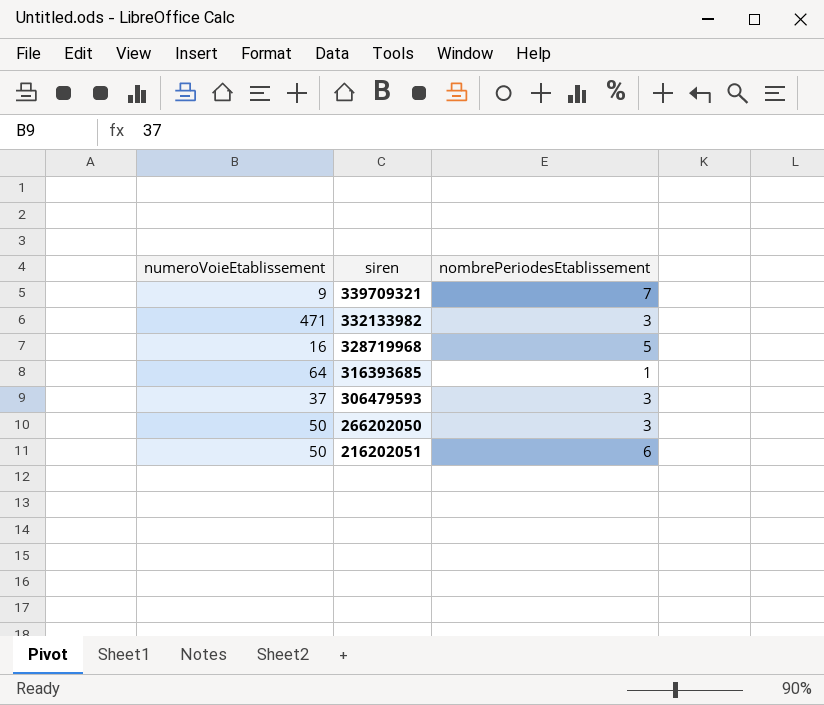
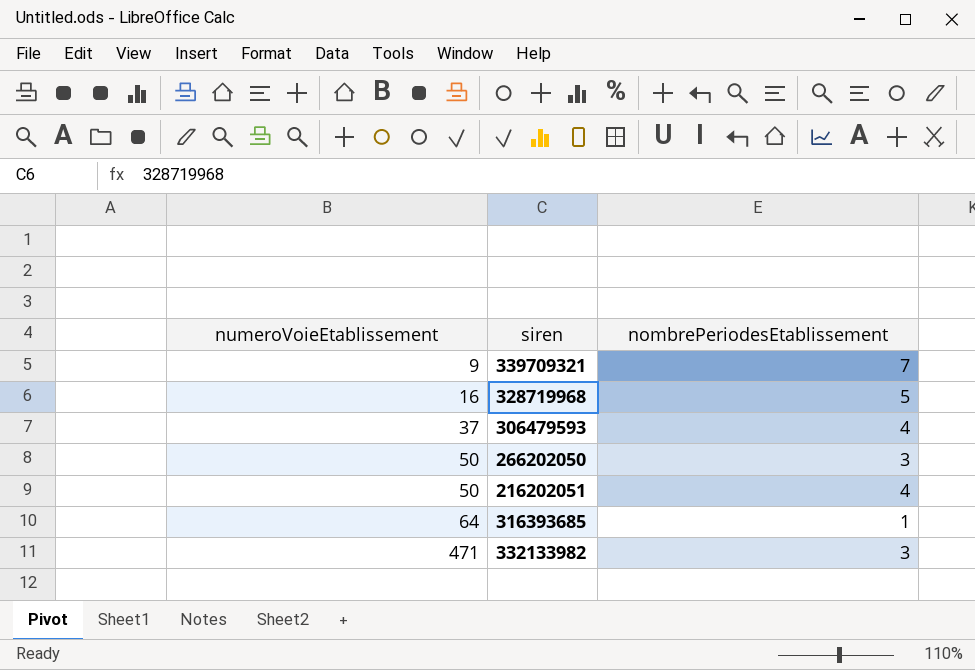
row order: siren descending -> numeroVoieEtablissement ascending
306479593 | nombrePeriodesEtablissement: 3 -> 4
216202051 | nombrePeriodesEtablissement: 6 -> 4

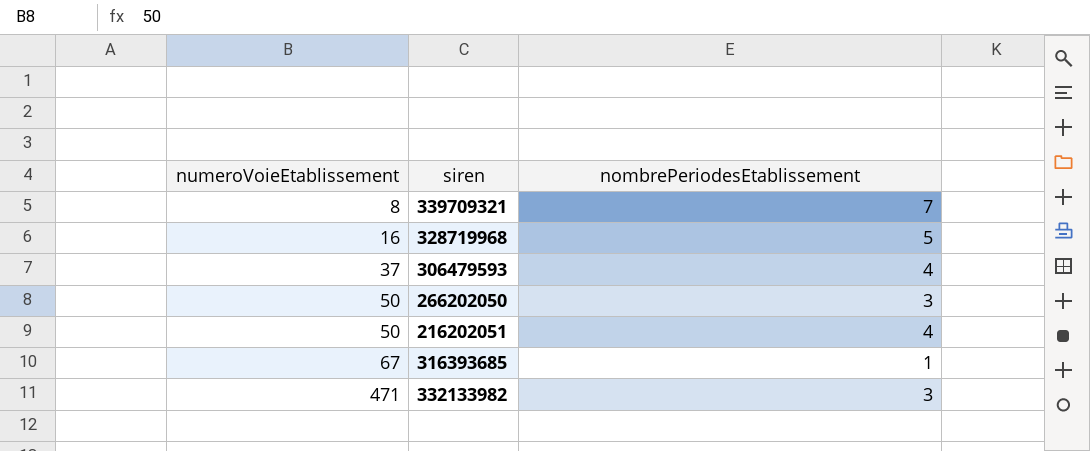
339709321 | numeroVoieEtablissement: 9 -> 8
316393685 | numeroVoieEtablissement: 64 -> 67

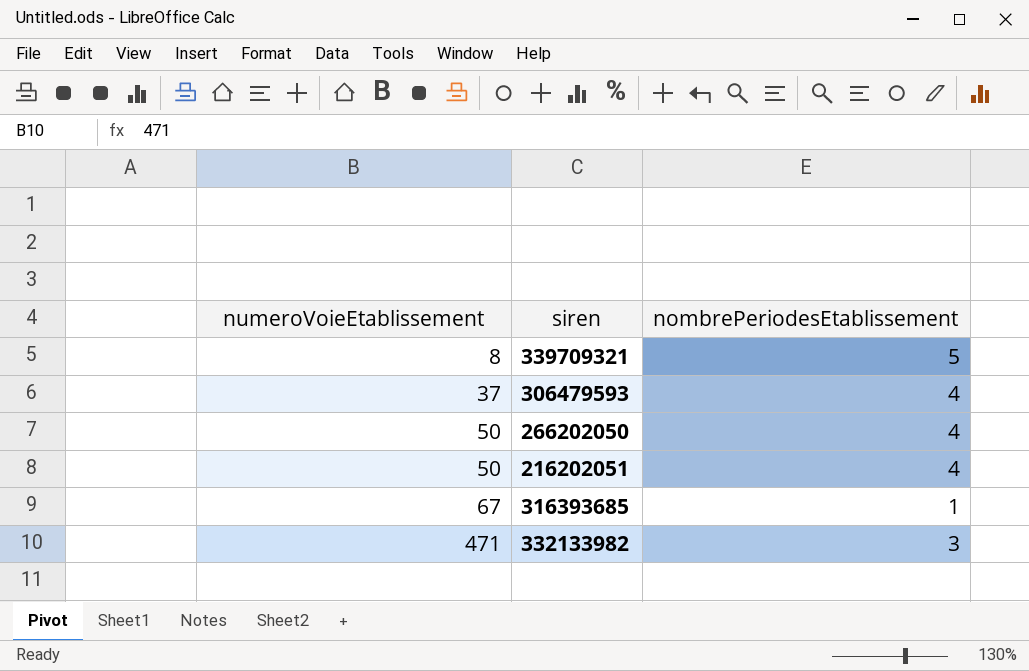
row 328719968: 16 | 5 -> none
339709321 | nombrePeriodesEtablissement: 7 -> 5
266202050 | nombrePeriodesEtablissement: 3 -> 4

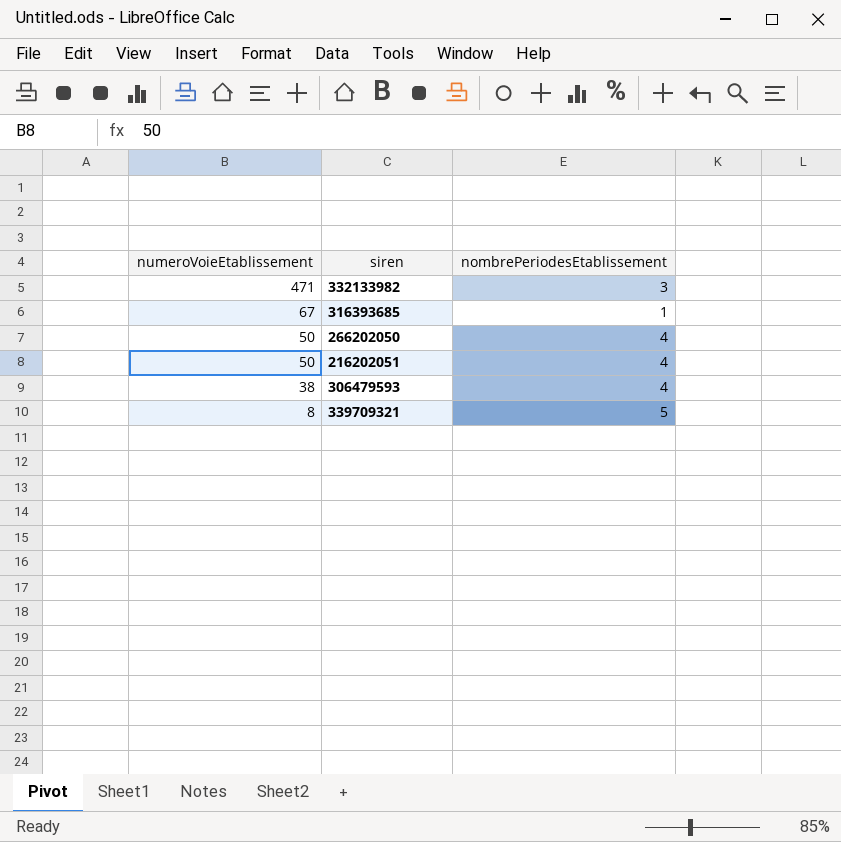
row order: numeroVoieEtablissement ascending -> numeroVoieEtablissement descending
306479593 | numeroVoieEtablissement: 37 -> 38

